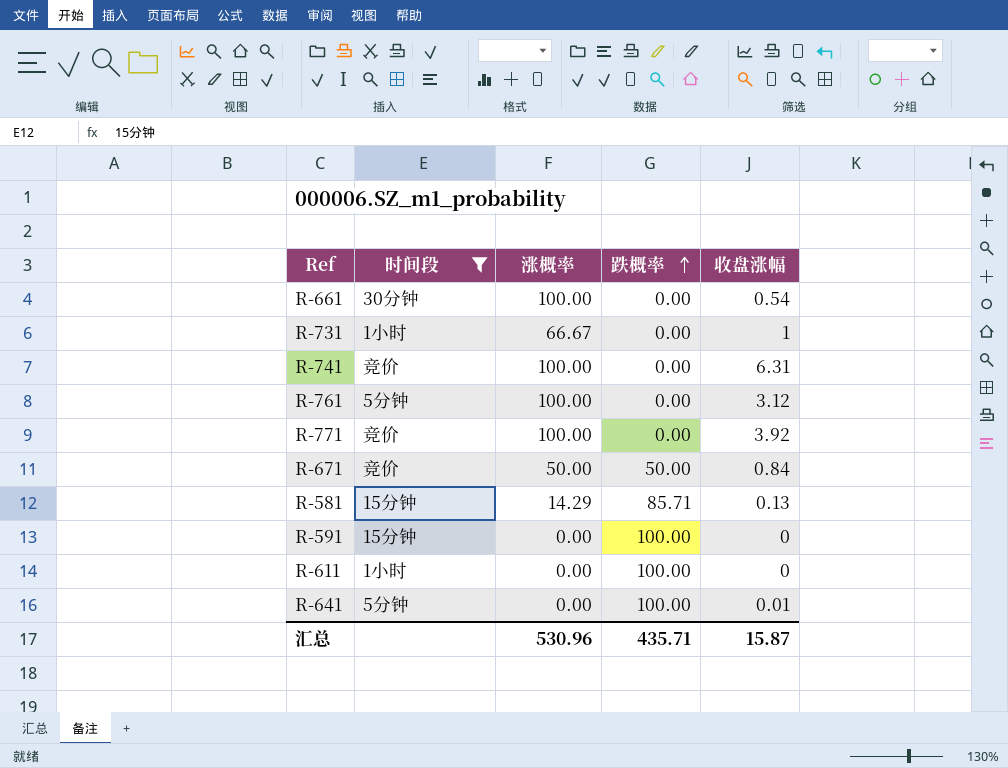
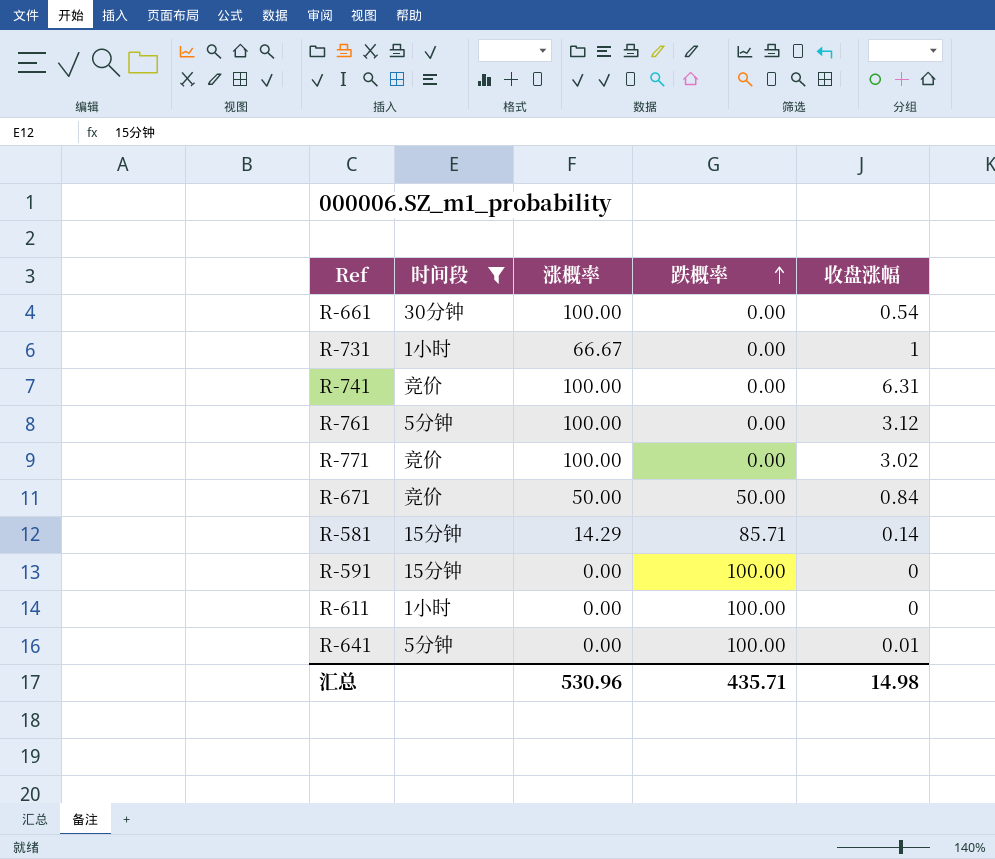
R-771 | 收盘涨幅: 3.92 -> 3.02
R-581 | 收盘涨幅: 0.13 -> 0.14
汇总 | 收盘涨幅: 15.87 -> 14.98

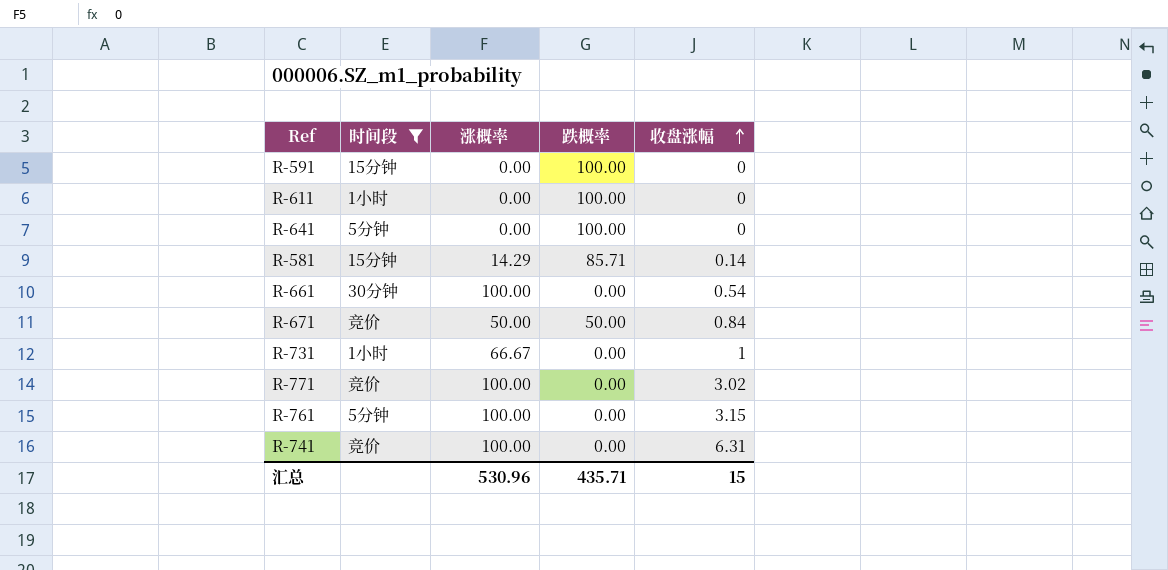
row order: 跌概率 ascending -> 收盘涨幅 ascending
R-641 | 收盘涨幅: 0.01 -> 0
R-761 | 收盘涨幅: 3.12 -> 3.15
汇总 | 收盘涨幅: 14.98 -> 15

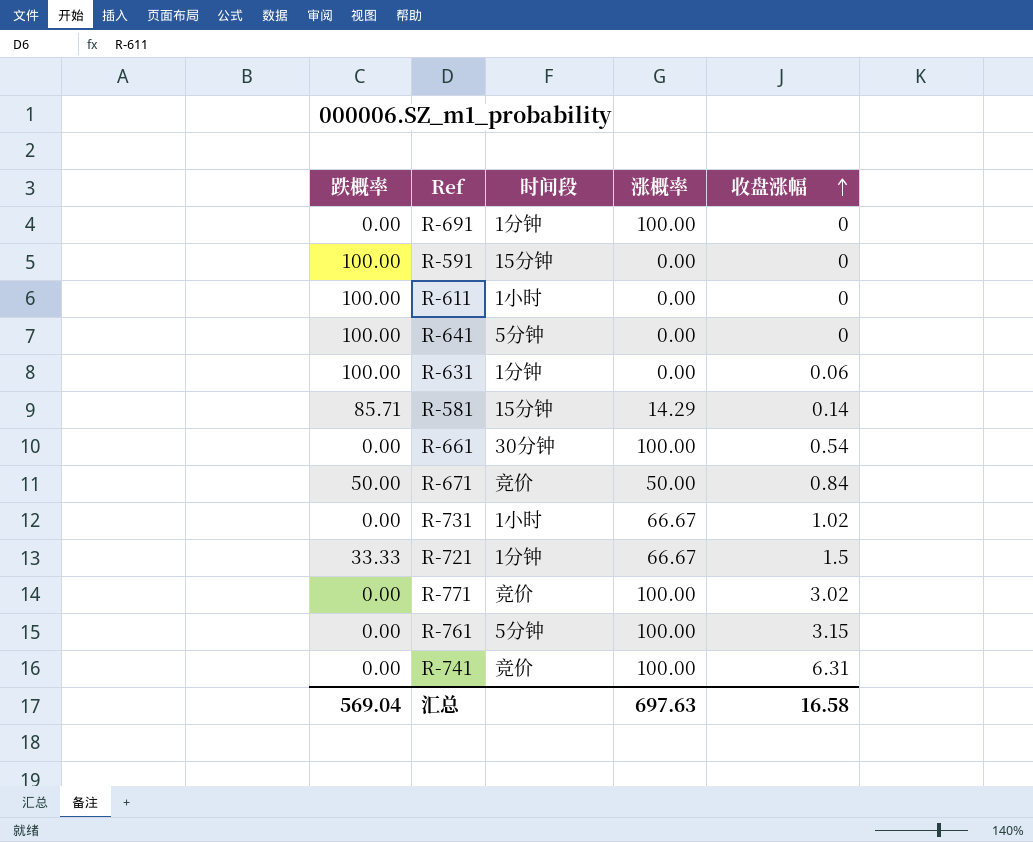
filter: 时间段 != 1分钟 -> none
column 跌概率 | position: 4 -> 1
R-731 | 收盘涨幅: 1 -> 1.02
汇总 | 跌概率: 435.71 -> 569.04
汇总 | 涨概率: 530.96 -> 697.63
汇总 | 收盘涨幅: 15 -> 16.58

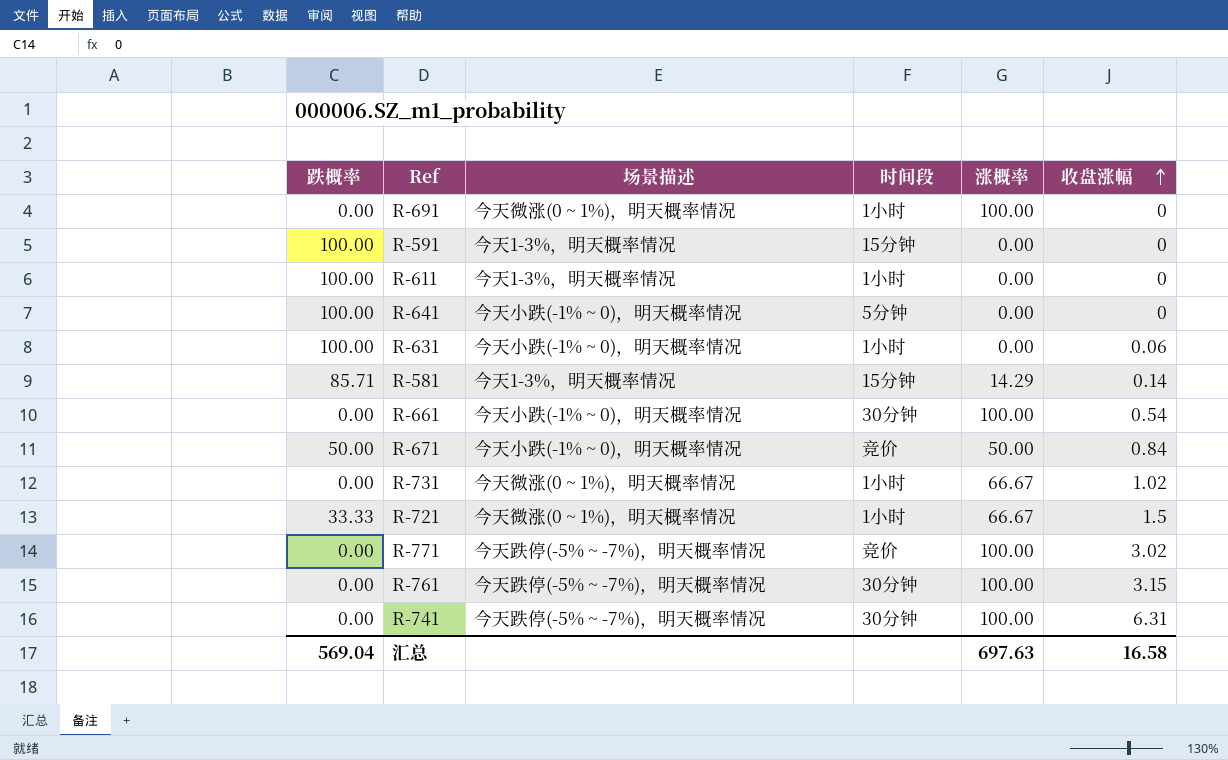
column 场景描述 | position: none -> 3
R-691 | 时间段: 1分钟 -> 1小时
R-631 | 时间段: 1分钟 -> 1小时
R-721 | 时间段: 1分钟 -> 1小时
R-761 | 时间段: 5分钟 -> 30分钟
R-741 | 时间段: 竞价 -> 30分钟

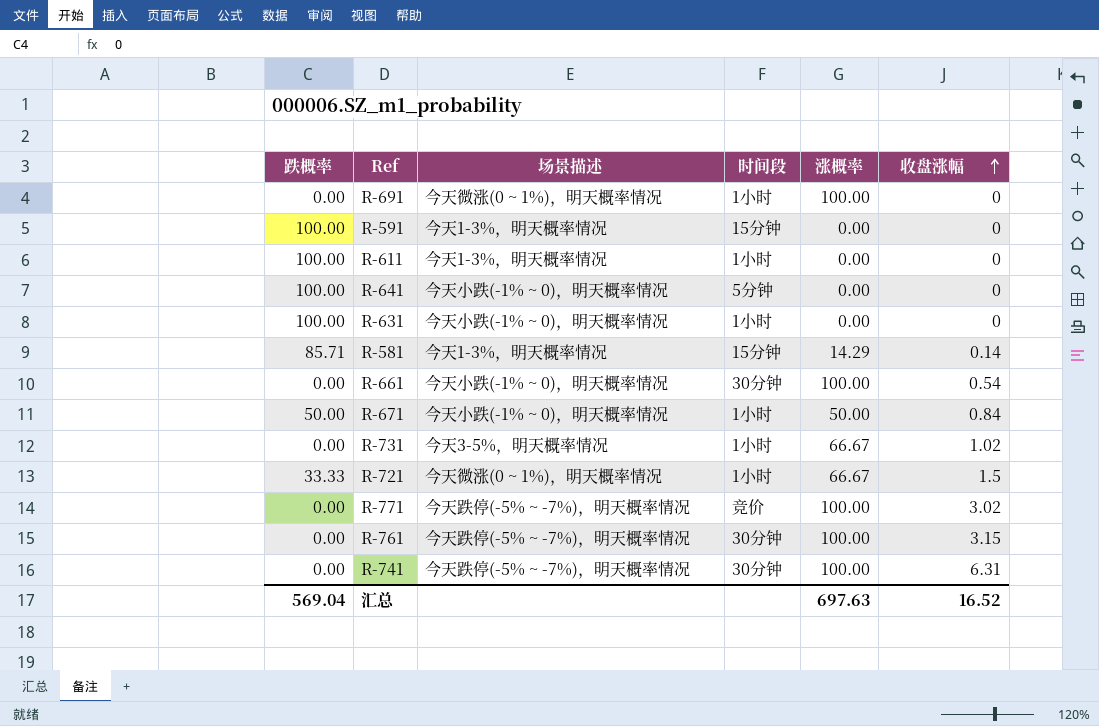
R-631 | 收盘涨幅: 0.06 -> 0
R-671 | 时间段: 竞价 -> 1小时
R-731 | 场景描述: 今天微涨(0 ~ 1%)，明天概率情况 -> 今天3-5%，明天概率情况
汇总 | 收盘涨幅: 16.58 -> 16.52

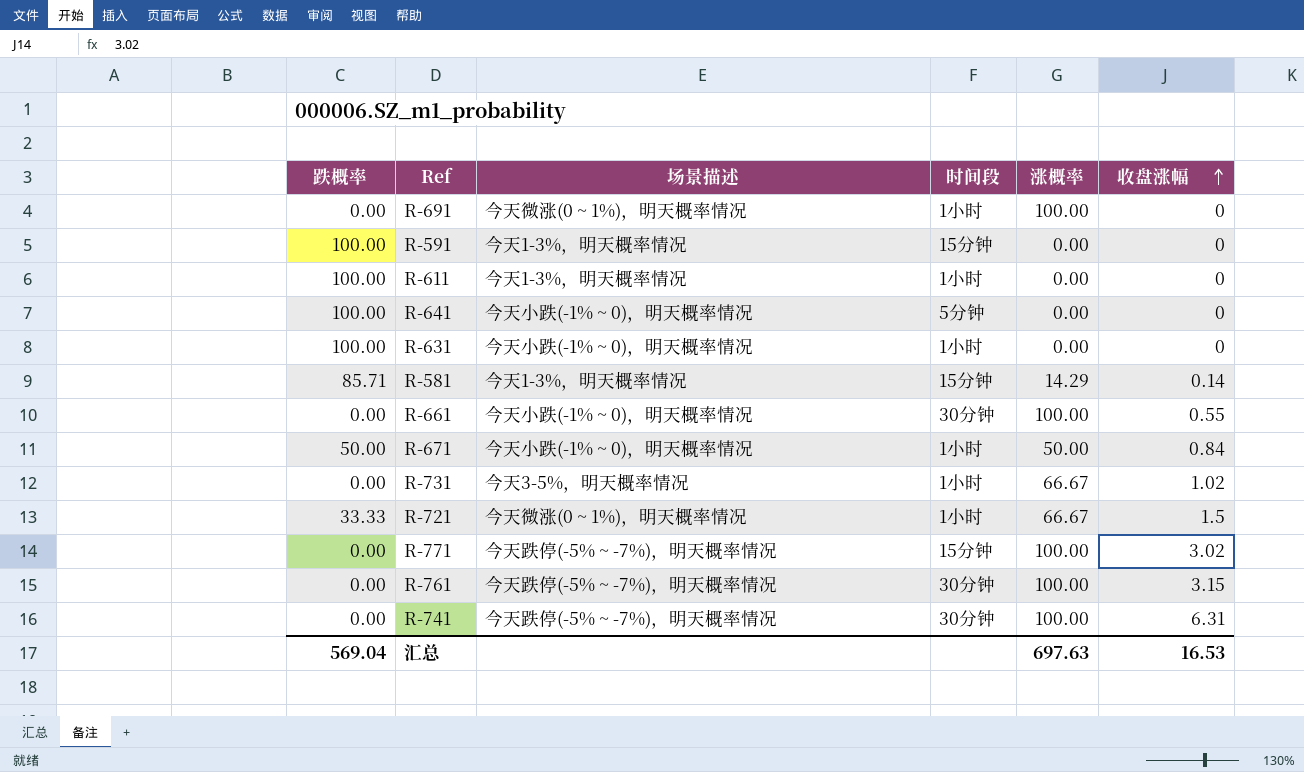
R-661 | 收盘涨幅: 0.54 -> 0.55
R-771 | 时间段: 竞价 -> 15分钟
汇总 | 收盘涨幅: 16.52 -> 16.53

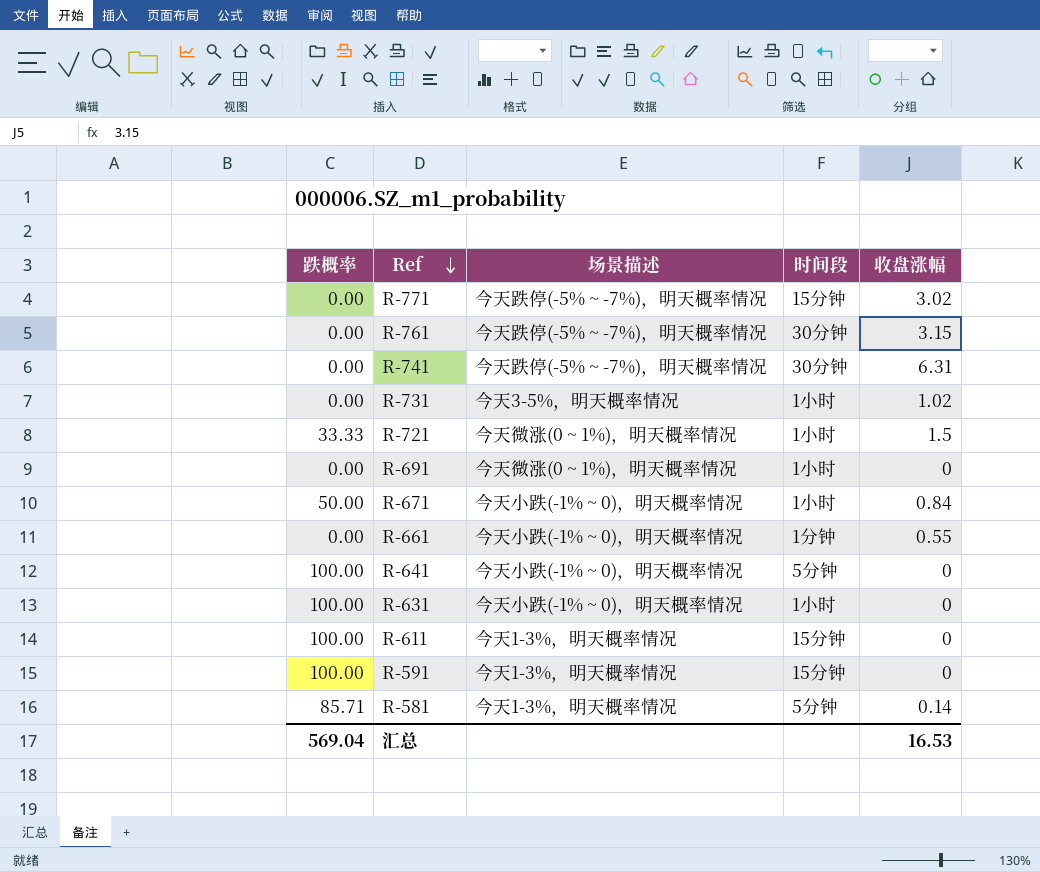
row order: 收盘涨幅 ascending -> Ref descending
column 涨概率 | position: 5 -> none
R-661 | 时间段: 30分钟 -> 1分钟
R-611 | 时间段: 1小时 -> 15分钟
R-581 | 时间段: 15分钟 -> 5分钟

